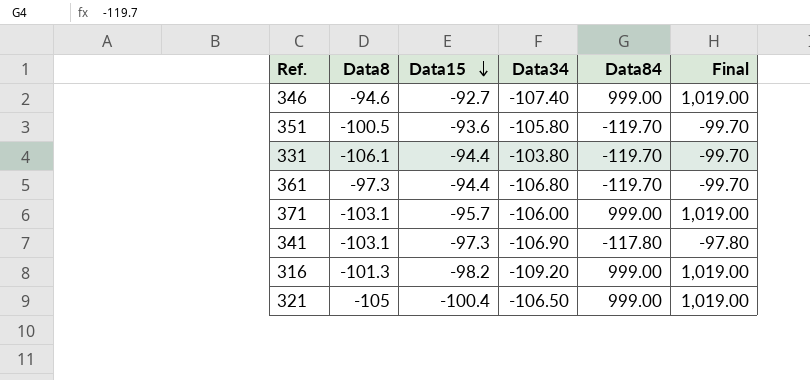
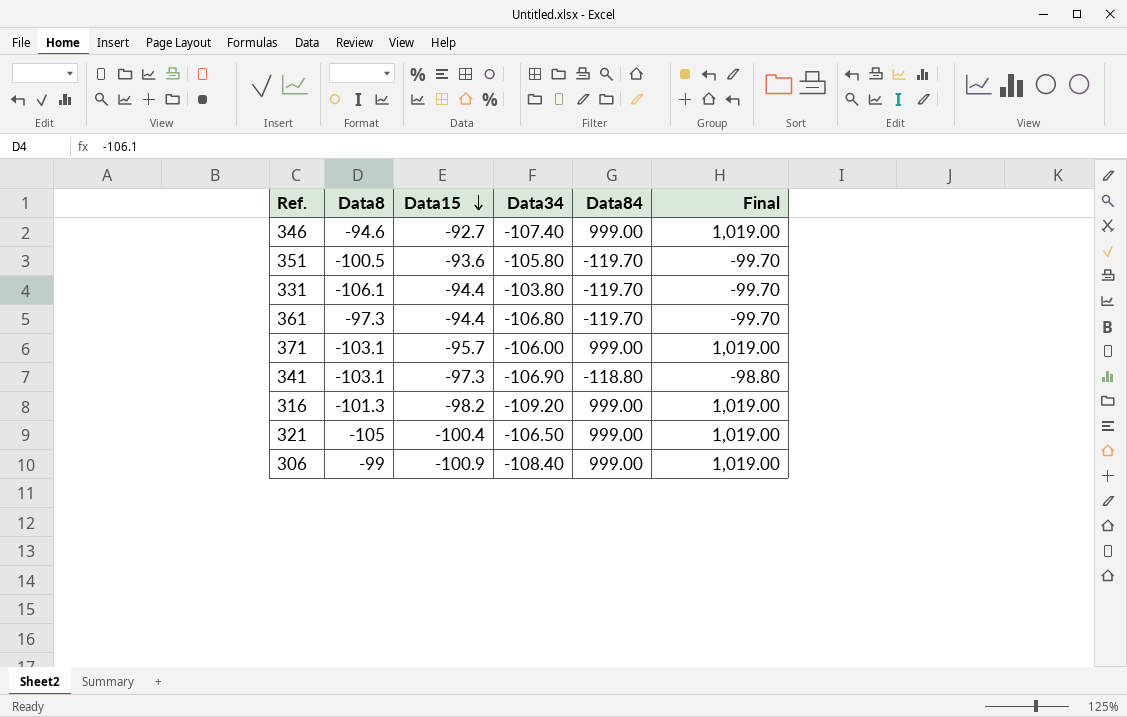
341 | Data84: -117.80 -> -118.80
341 | Final: -97.80 -> -98.80
row 306: none -> -99 | -100.9 | -108.40 | 999.00 | 1,019.00

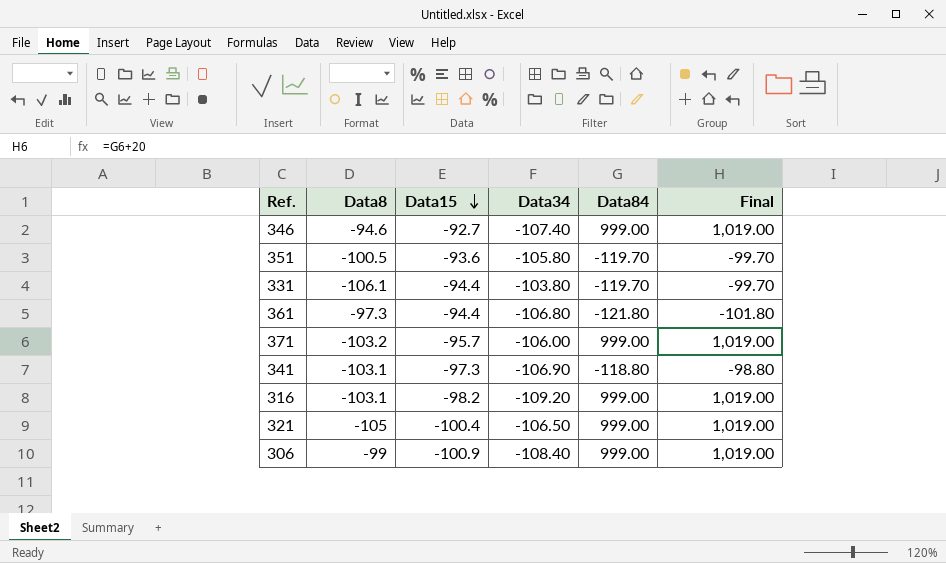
361 | Data84: -119.70 -> -121.80
361 | Final: -99.70 -> -101.80
371 | Data8: -103.1 -> -103.2
316 | Data8: -101.3 -> -103.1

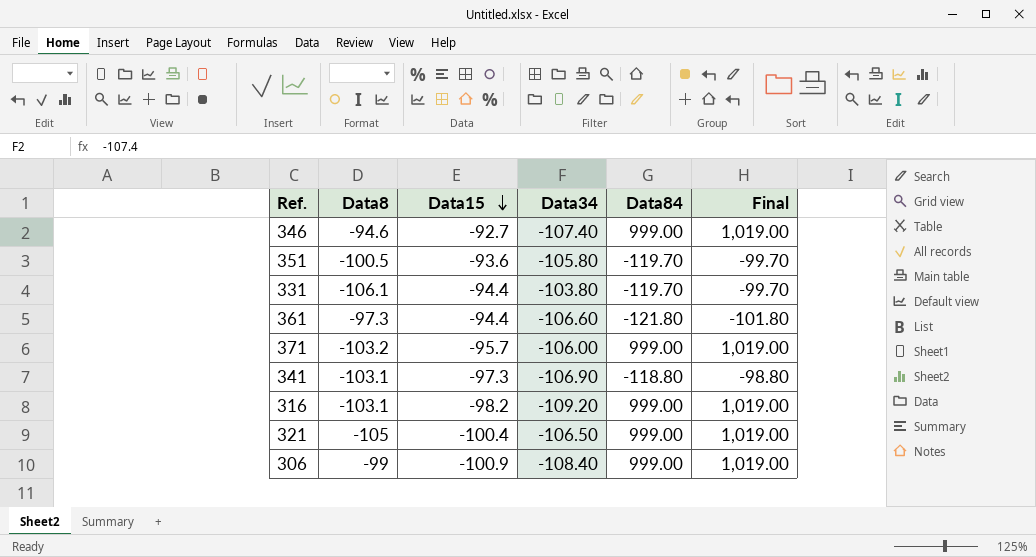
361 | Data34: -106.80 -> -106.60

